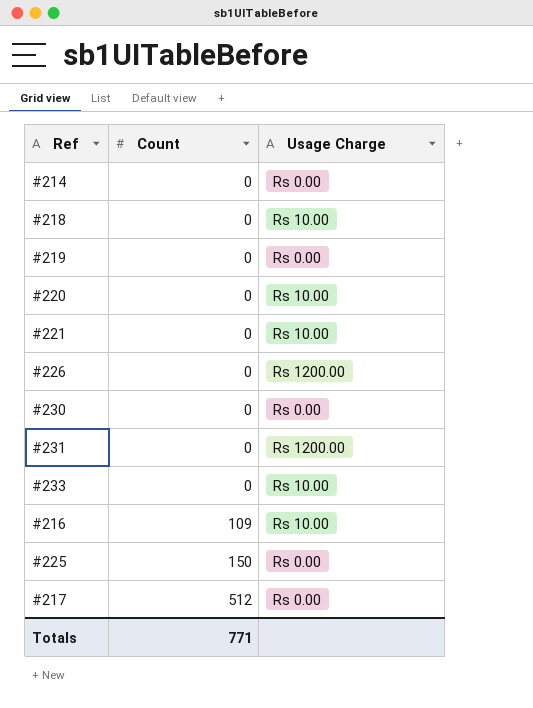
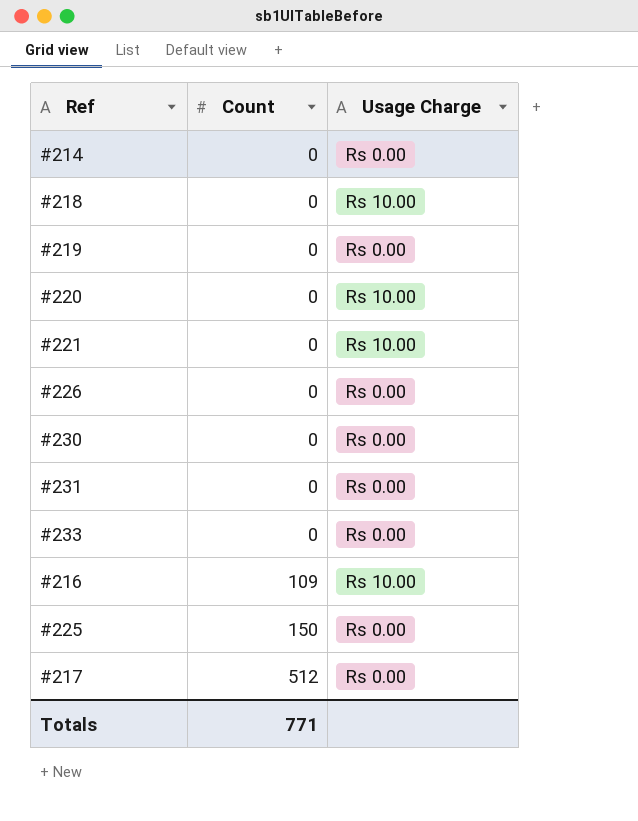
#226 | Usage Charge: Rs 1200.00 -> Rs 0.00
#231 | Usage Charge: Rs 1200.00 -> Rs 0.00
#233 | Usage Charge: Rs 10.00 -> Rs 0.00

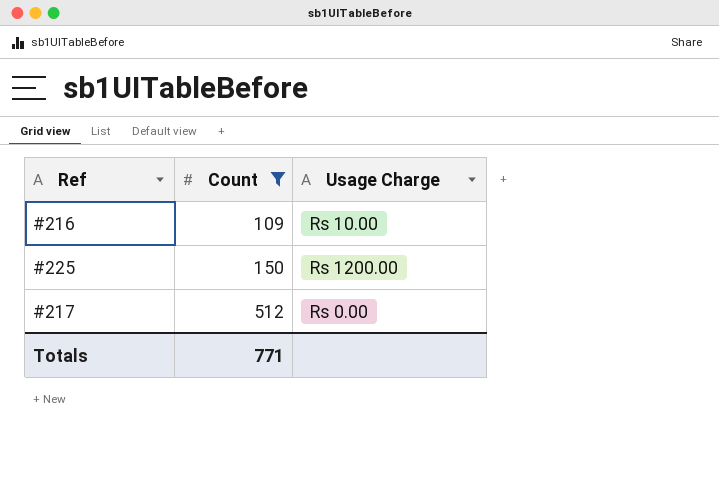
filter: none -> Count != 0
#225 | Usage Charge: Rs 0.00 -> Rs 1200.00

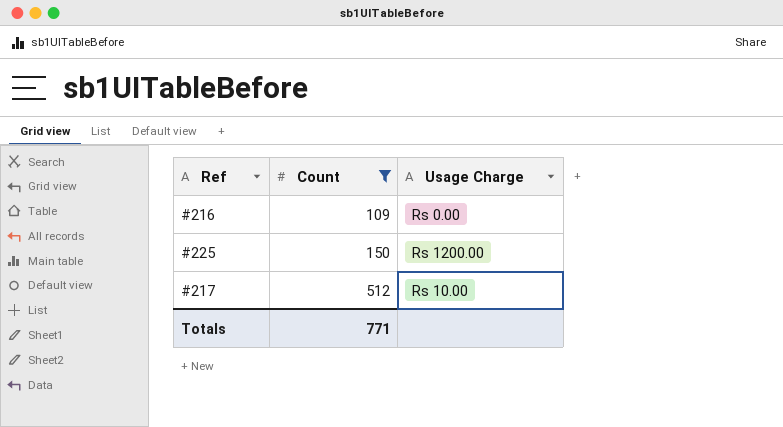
#216 | Usage Charge: Rs 10.00 -> Rs 0.00
#217 | Usage Charge: Rs 0.00 -> Rs 10.00

